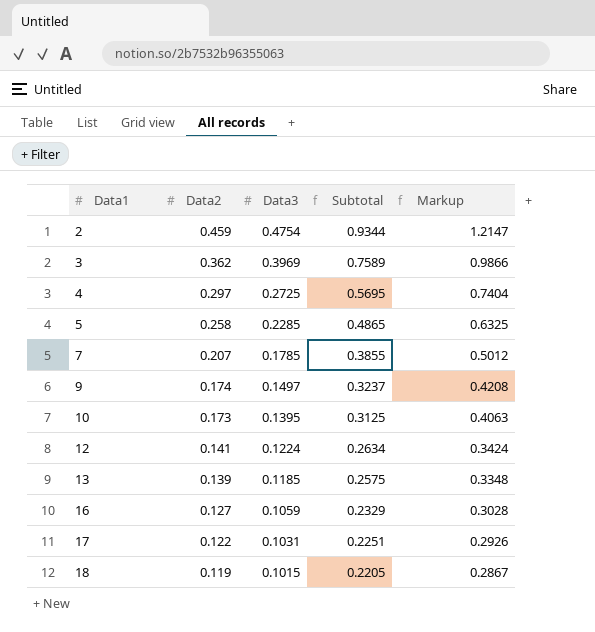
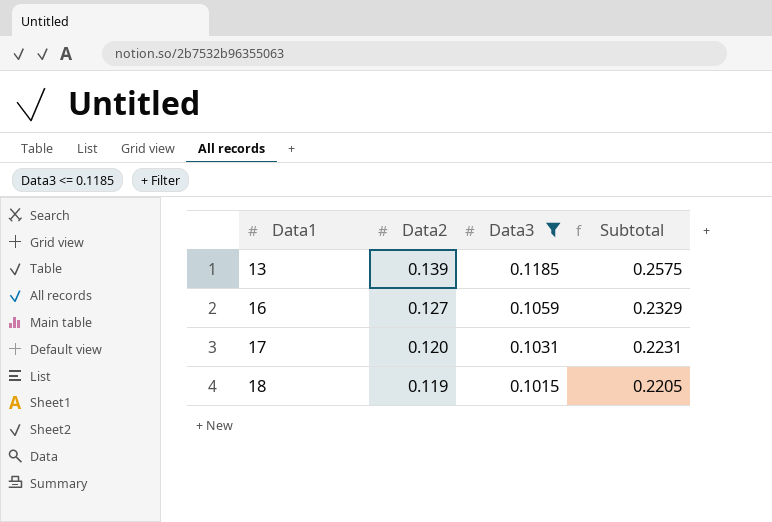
filter: none -> Data3 <= 0.1185
column Markup | formula: [Subtotal] * 1.3 -> none
17 | Data2: 0.122 -> 0.120
17 | Subtotal: 0.2251 -> 0.2231

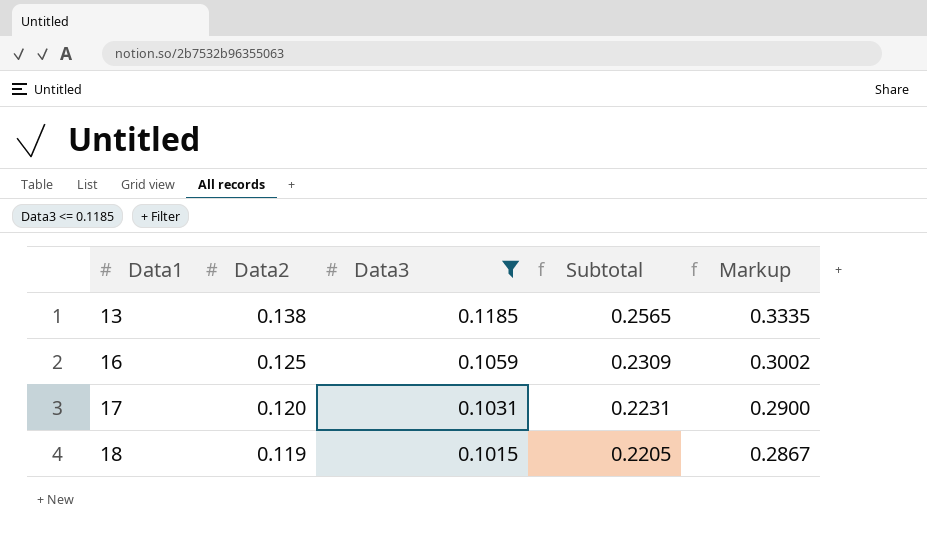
column Markup | formula: none -> [Subtotal] * 1.3
13 | Data2: 0.139 -> 0.138
13 | Subtotal: 0.2575 -> 0.2565
16 | Data2: 0.127 -> 0.125
16 | Subtotal: 0.2329 -> 0.2309

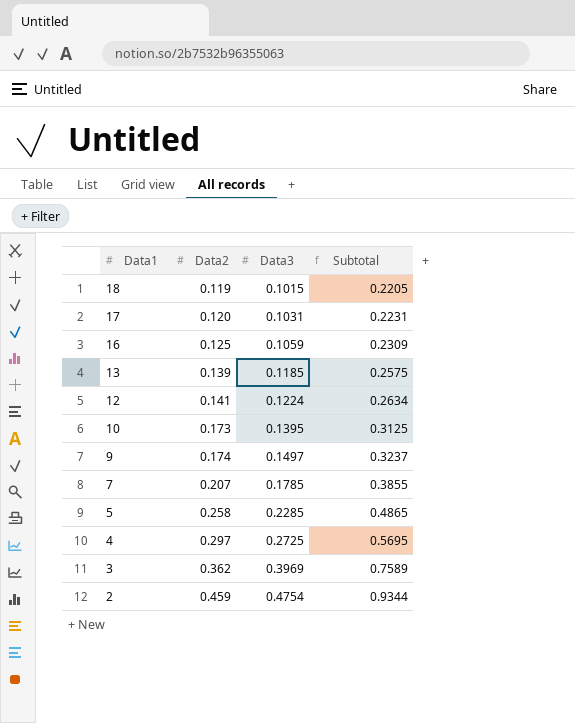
filter: Data3 <= 0.1185 -> none
row order: Data1 ascending -> Data1 descending
column Markup | formula: [Subtotal] * 1.3 -> none
13 | Data2: 0.138 -> 0.139
13 | Subtotal: 0.2565 -> 0.2575

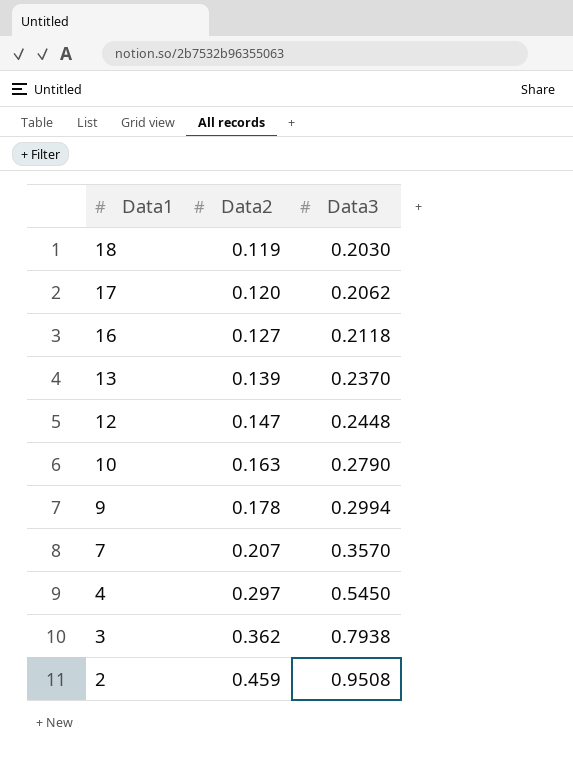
column Subtotal | formula: [Data2] + [Data3] -> none
row 5: 0.258 | 0.2285 | 0.4865 -> none
18 | Data3: 0.1015 -> 0.2030
17 | Data3: 0.1031 -> 0.2062
16 | Data2: 0.125 -> 0.127
16 | Data3: 0.1059 -> 0.2118
13 | Data3: 0.1185 -> 0.2370
12 | Data2: 0.141 -> 0.147
12 | Data3: 0.1224 -> 0.2448
10 | Data2: 0.173 -> 0.163
10 | Data3: 0.1395 -> 0.2790
9 | Data2: 0.174 -> 0.178
9 | Data3: 0.1497 -> 0.2994
7 | Data3: 0.1785 -> 0.3570
4 | Data3: 0.2725 -> 0.5450
3 | Data3: 0.3969 -> 0.7938
2 | Data3: 0.4754 -> 0.9508

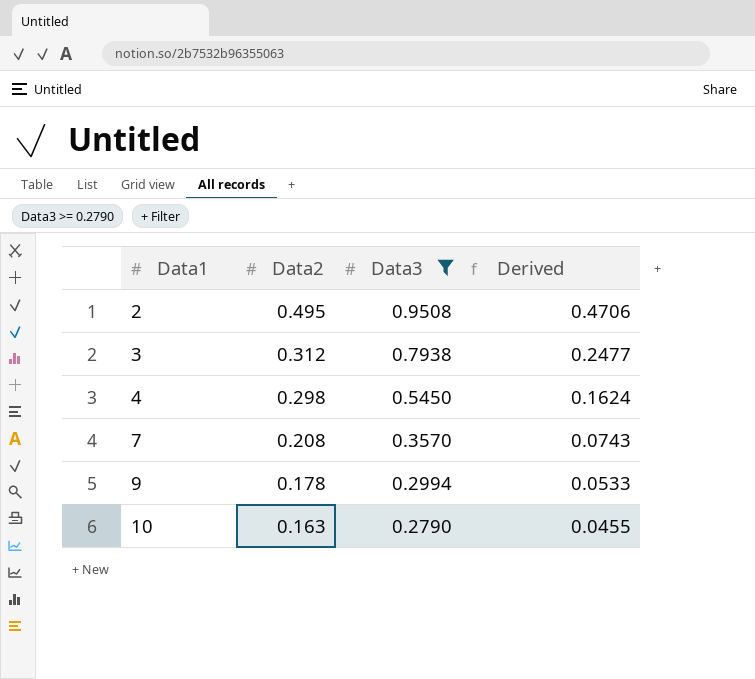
filter: none -> Data3 >= 0.2790
row order: Data1 descending -> Data1 ascending
column Derived | formula: none -> [Data2] * [Data3]
2 | Data2: 0.459 -> 0.495
3 | Data2: 0.362 -> 0.312
4 | Data2: 0.297 -> 0.298
7 | Data2: 0.207 -> 0.208

